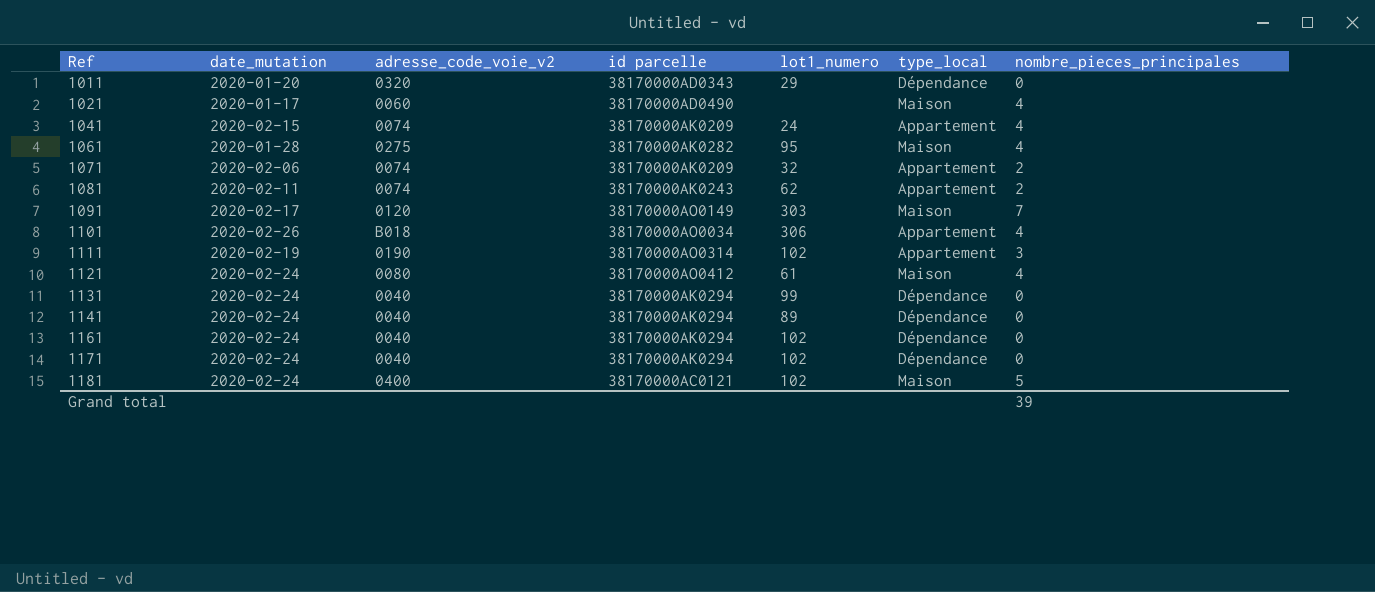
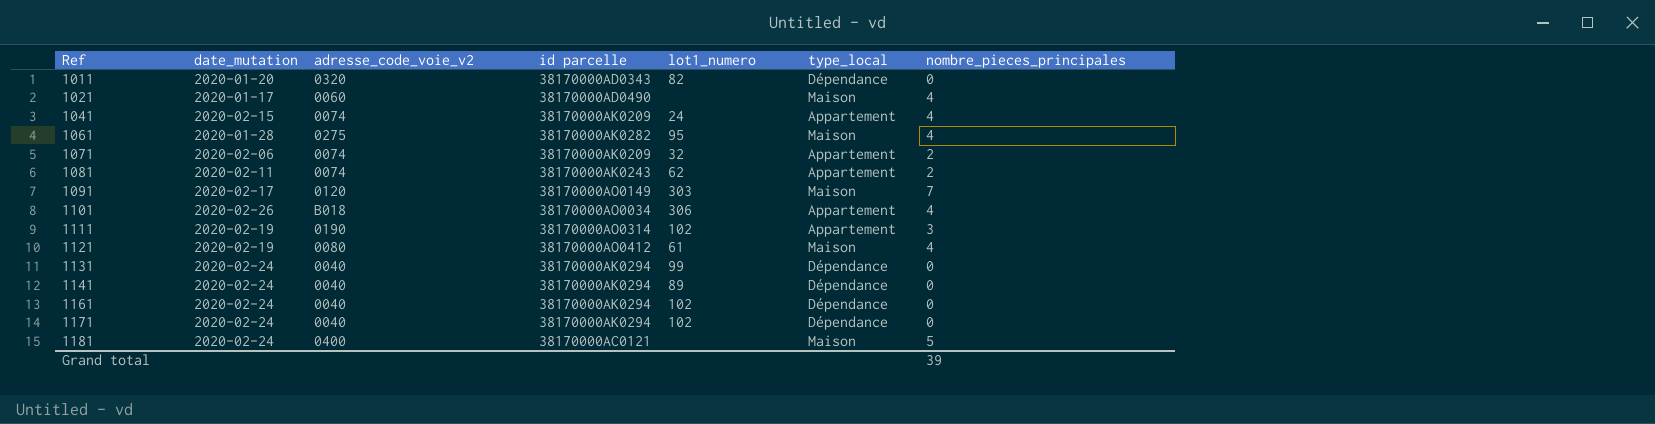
1011 | lot1_numero: 29 -> 82
1121 | date_mutation: 2020-02-24 -> 2020-02-19
1181 | lot1_numero: 102 -> none

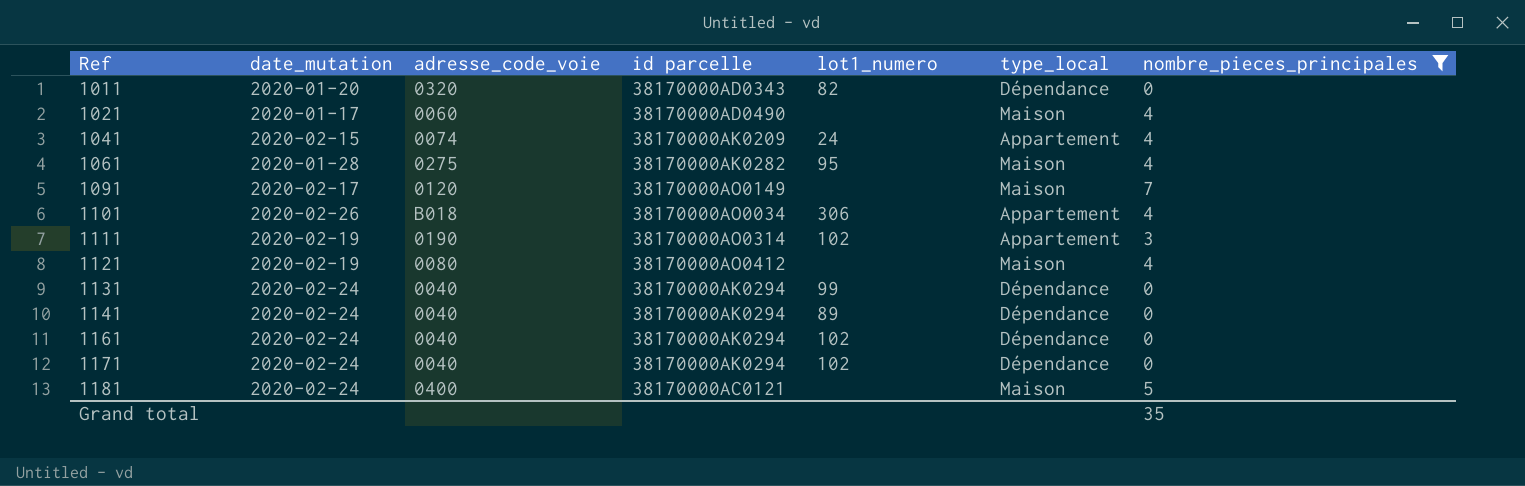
filter: none -> nombre_pieces_principales != 2
column name: adresse_code_voie_v2 -> adresse_code_voie
1091 | lot1_numero: 303 -> none
1121 | lot1_numero: 61 -> none
Grand total | nombre_pieces_principales: 39 -> 35

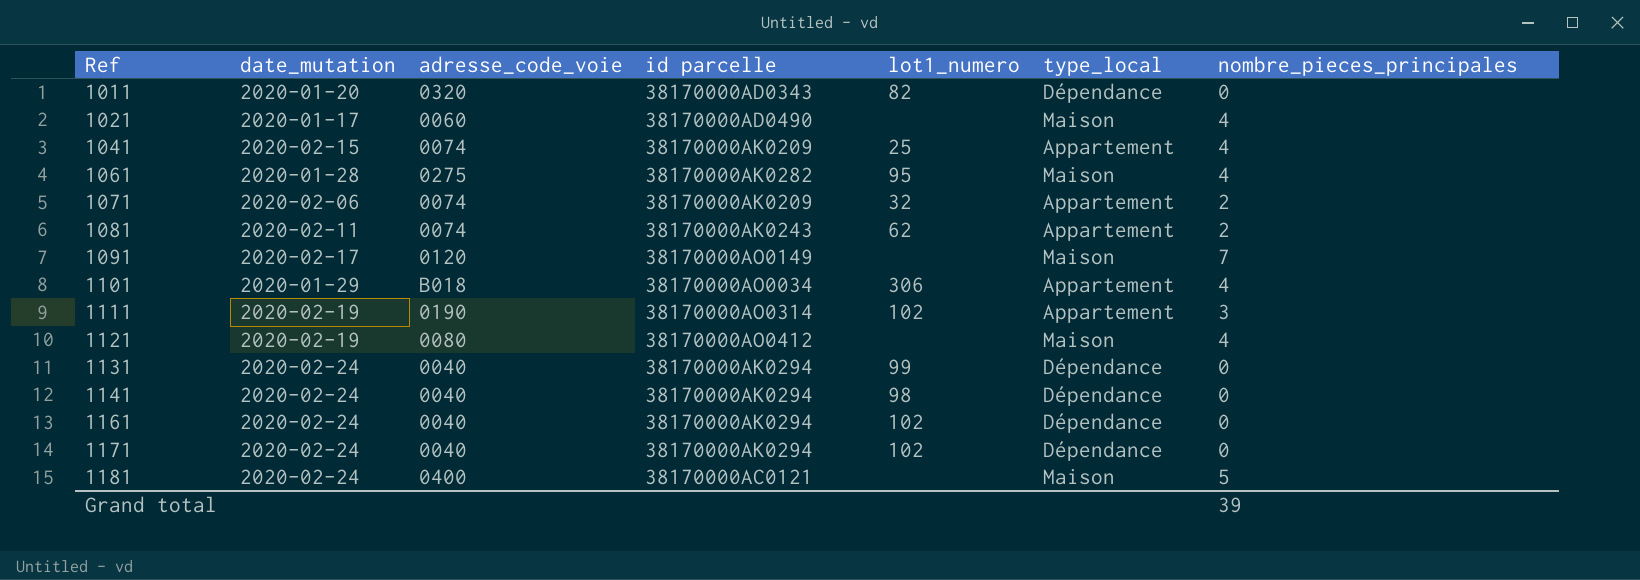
filter: nombre_pieces_principales != 2 -> none
1041 | lot1_numero: 24 -> 25
1101 | date_mutation: 2020-02-26 -> 2020-01-29
1141 | lot1_numero: 89 -> 98
Grand total | nombre_pieces_principales: 35 -> 39

